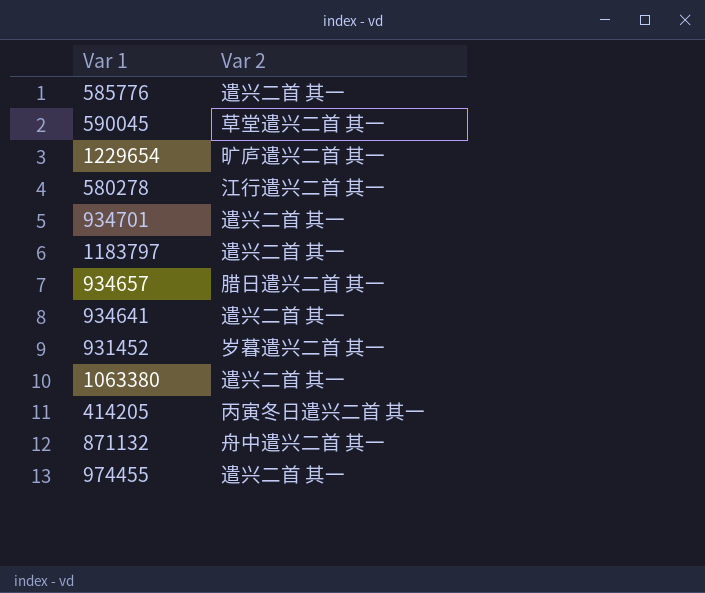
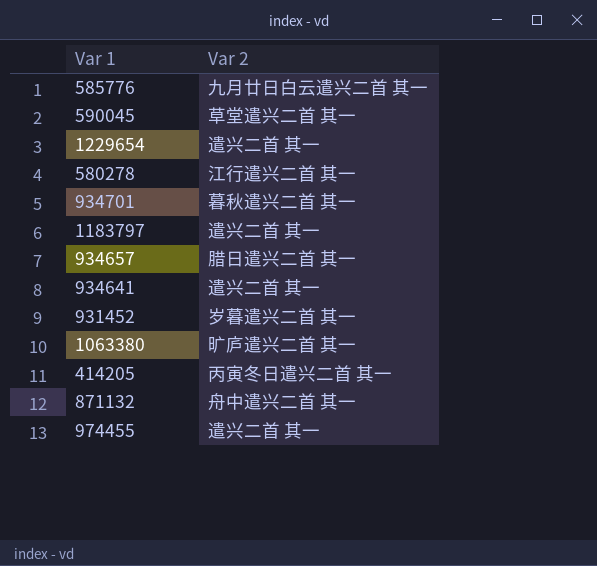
585776 | Var 2: 遣兴二首 其一 -> 九月廿日白云遣兴二首 其一
1229654 | Var 2: 旷庐遣兴二首 其一 -> 遣兴二首 其一
934701 | Var 2: 遣兴二首 其一 -> 暮秋遣兴二首 其一
1063380 | Var 2: 遣兴二首 其一 -> 旷庐遣兴二首 其一

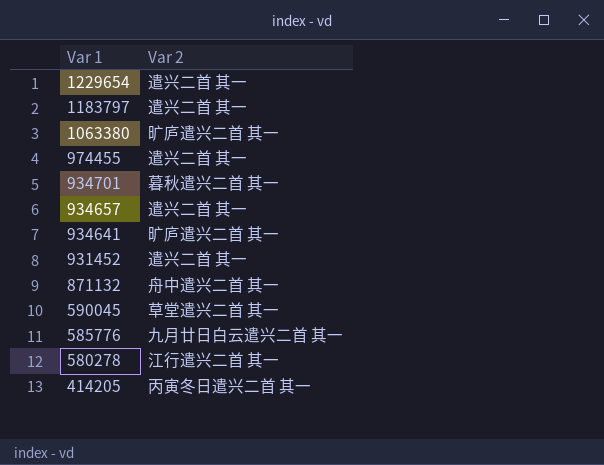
row order: none -> Var 1 descending
934657 | Var 2: 腊日遣兴二首 其一 -> 遣兴二首 其一
934641 | Var 2: 遣兴二首 其一 -> 旷庐遣兴二首 其一
931452 | Var 2: 岁暮遣兴二首 其一 -> 遣兴二首 其一

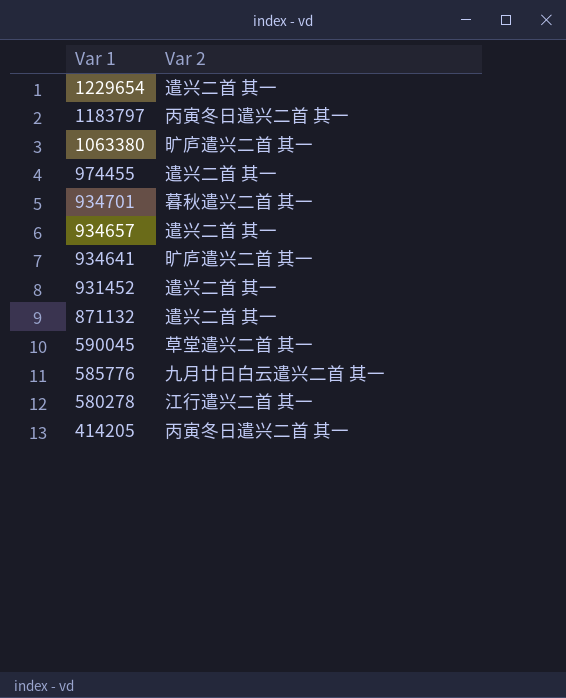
1183797 | Var 2: 遣兴二首 其一 -> 丙寅冬日遣兴二首 其一
871132 | Var 2: 舟中遣兴二首 其一 -> 遣兴二首 其一

